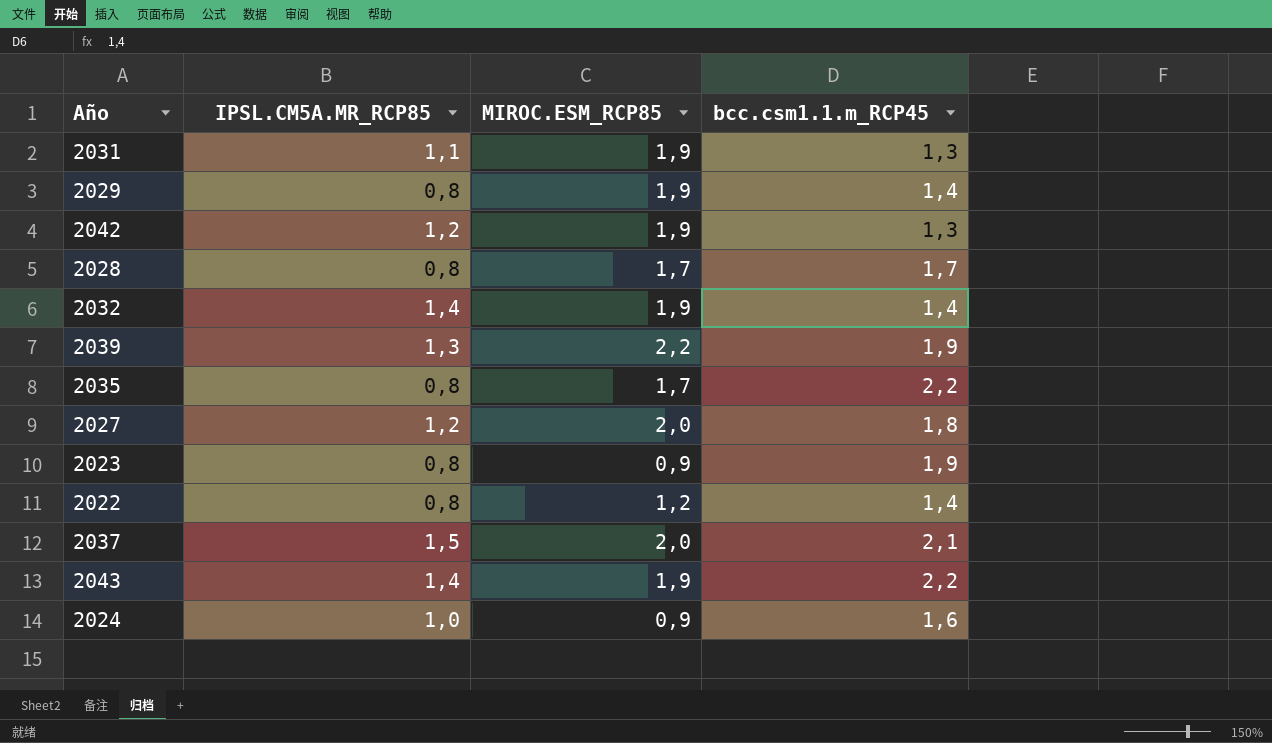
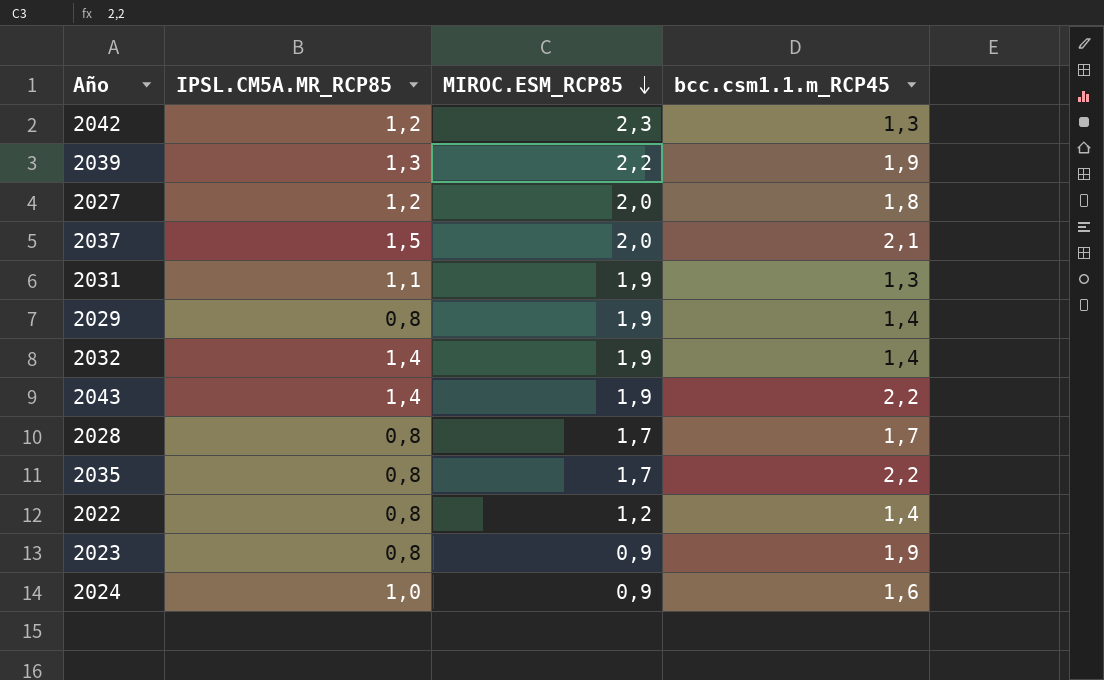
row order: none -> MIROC.ESM_RCP85 descending
2042 | MIROC.ESM_RCP85: 1,9 -> 2,3

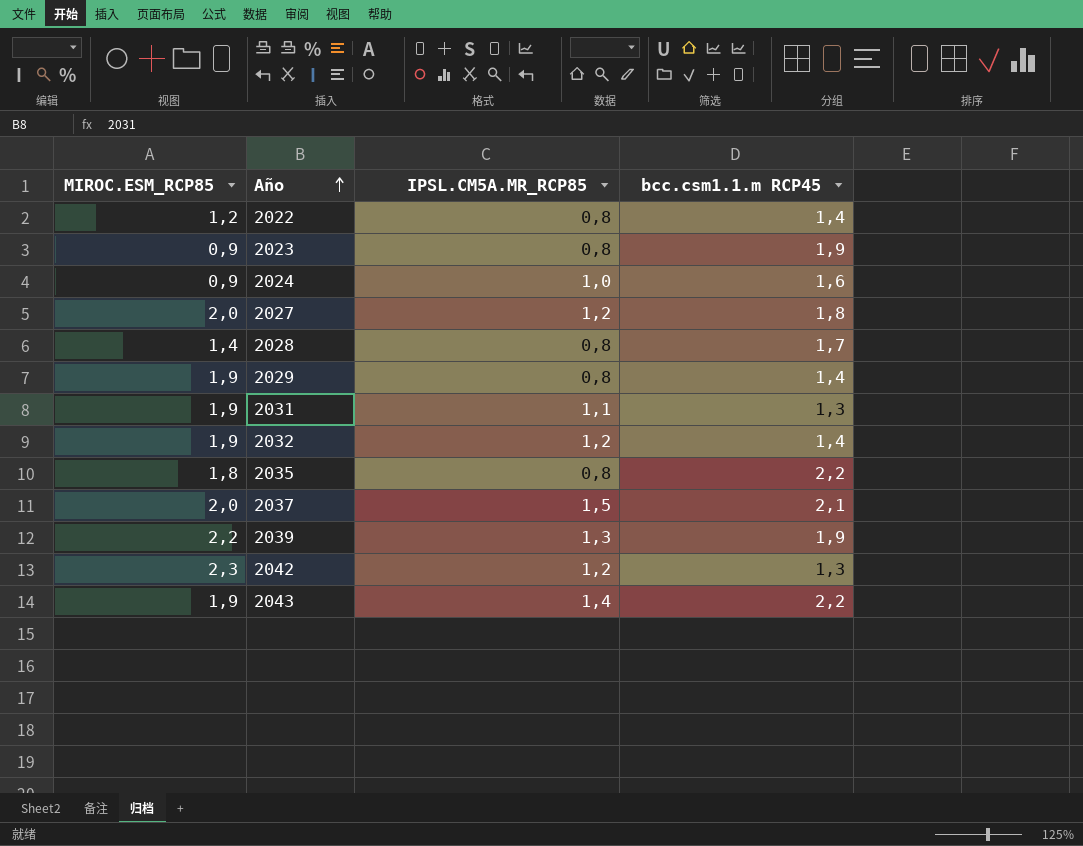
row order: MIROC.ESM_RCP85 descending -> Año ascending
column MIROC.ESM_RCP85 | position: 3 -> 1
column name: bcc.csm1.1.m_RCP45 -> bcc.csm1.1.m RCP45
2028 | MIROC.ESM_RCP85: 1,7 -> 1,4
2032 | IPSL.CM5A.MR_RCP85: 1,4 -> 1,2
2035 | MIROC.ESM_RCP85: 1,7 -> 1,8

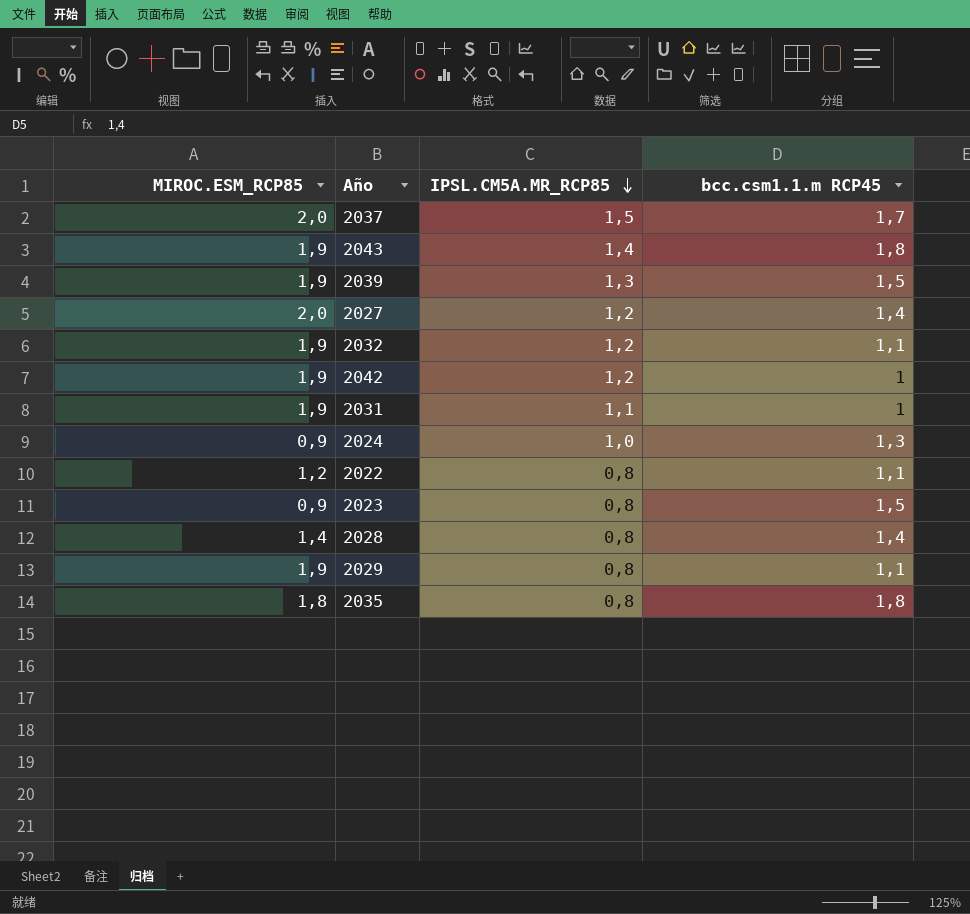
row order: Año ascending -> IPSL.CM5A.MR_RCP85 descending
2037 | bcc.csm1.1.m RCP45: 2,1 -> 1,7
2043 | bcc.csm1.1.m RCP45: 2,2 -> 1,8
2039 | MIROC.ESM_RCP85: 2,2 -> 1,9
2039 | bcc.csm1.1.m RCP45: 1,9 -> 1,5
2027 | bcc.csm1.1.m RCP45: 1,8 -> 1,4
2032 | bcc.csm1.1.m RCP45: 1,4 -> 1,1
2042 | MIROC.ESM_RCP85: 2,3 -> 1,9
2042 | bcc.csm1.1.m RCP45: 1,3 -> 1
2031 | bcc.csm1.1.m RCP45: 1,3 -> 1
2024 | bcc.csm1.1.m RCP45: 1,6 -> 1,3
2022 | bcc.csm1.1.m RCP45: 1,4 -> 1,1
2023 | bcc.csm1.1.m RCP45: 1,9 -> 1,5
2028 | bcc.csm1.1.m RCP45: 1,7 -> 1,4
2029 | bcc.csm1.1.m RCP45: 1,4 -> 1,1
2035 | bcc.csm1.1.m RCP45: 2,2 -> 1,8

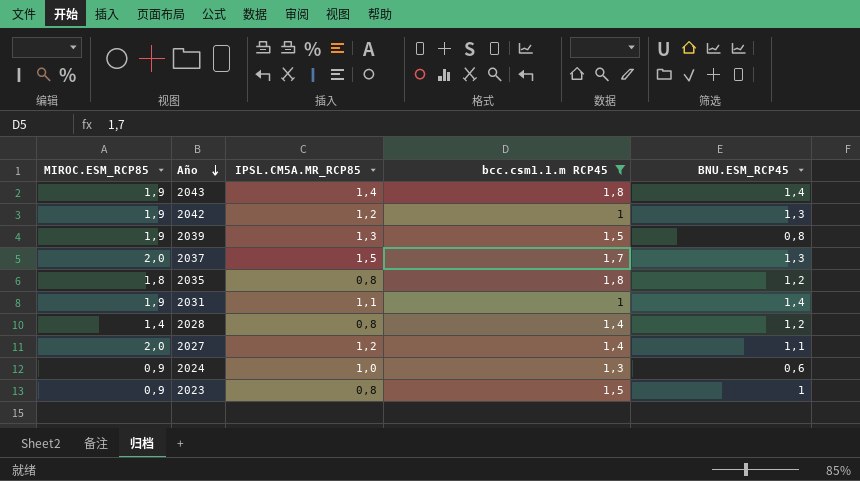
filter: none -> bcc.csm1.1.m RCP45 != 1,1
row order: IPSL.CM5A.MR_RCP85 descending -> Año descending
column BNU.ESM_RCP45 | position: none -> 5

